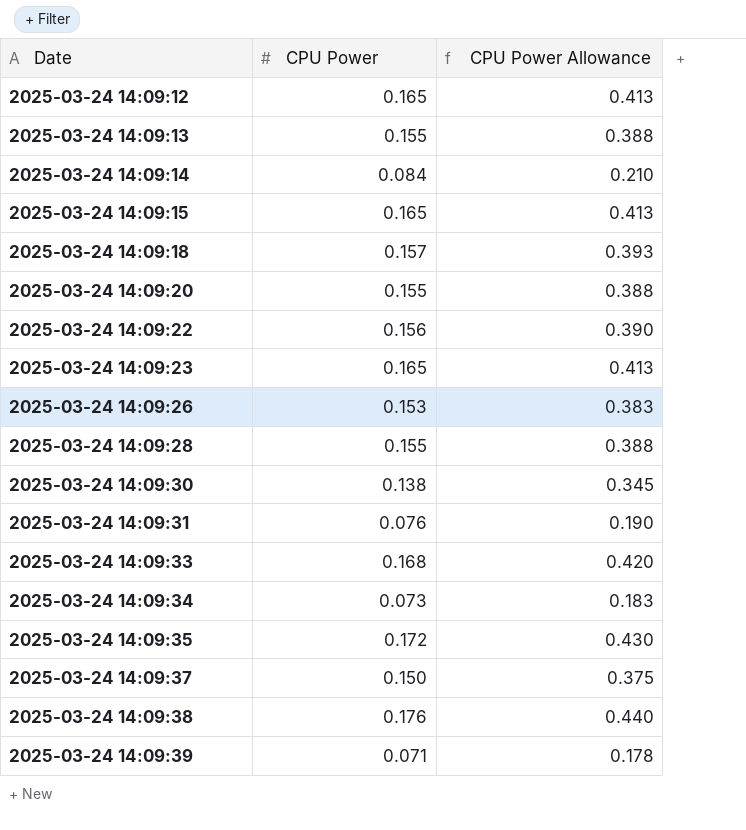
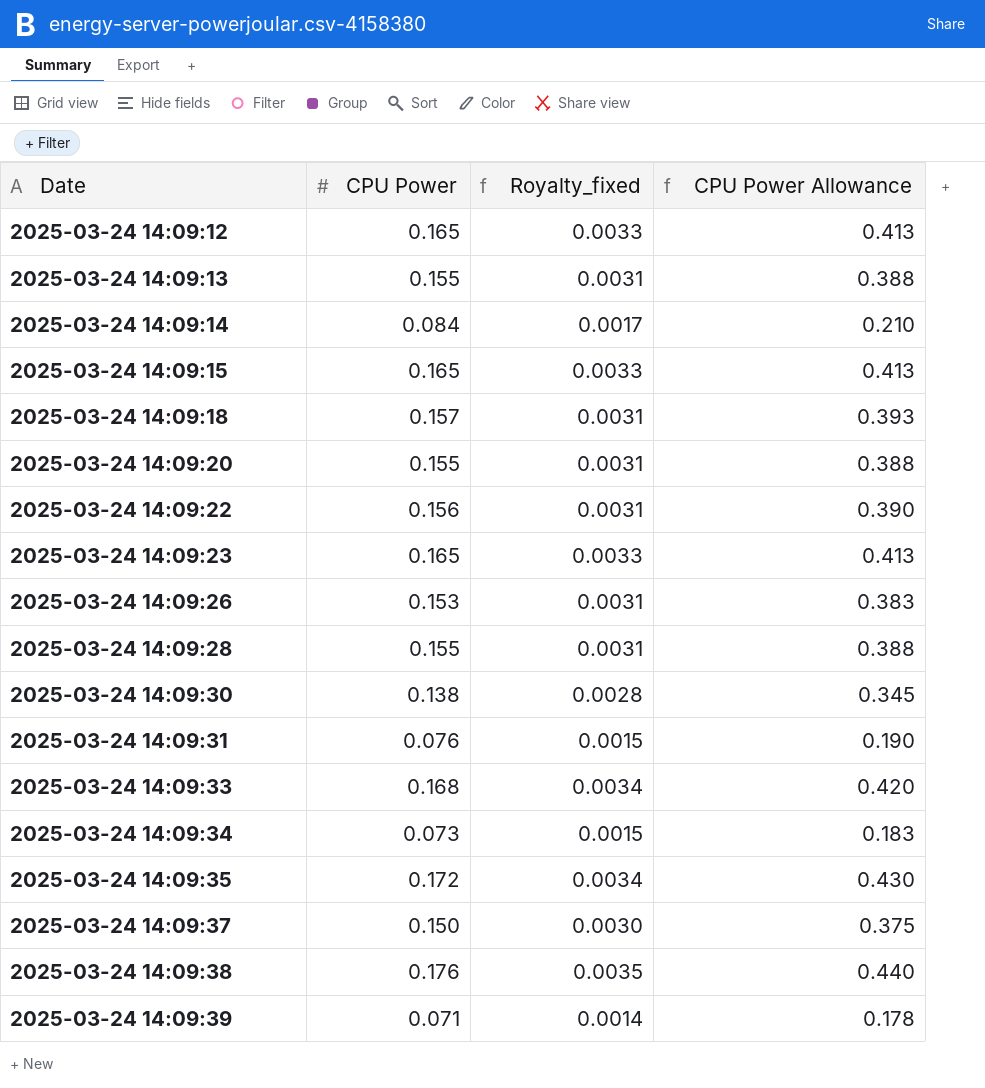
column Royalty_fixed | formula: none -> [CPU Power] * 0.02

